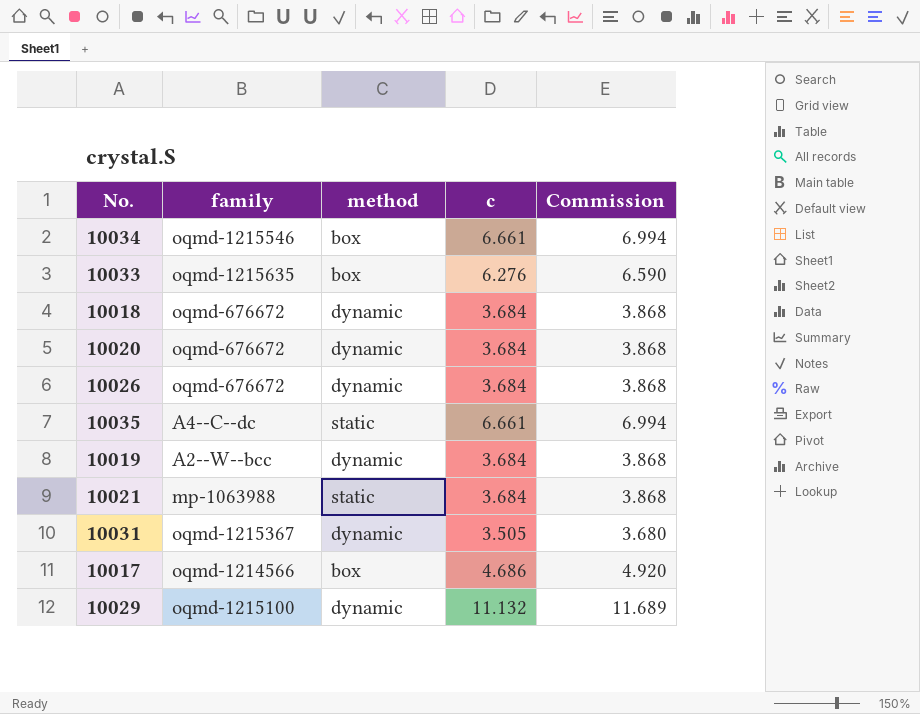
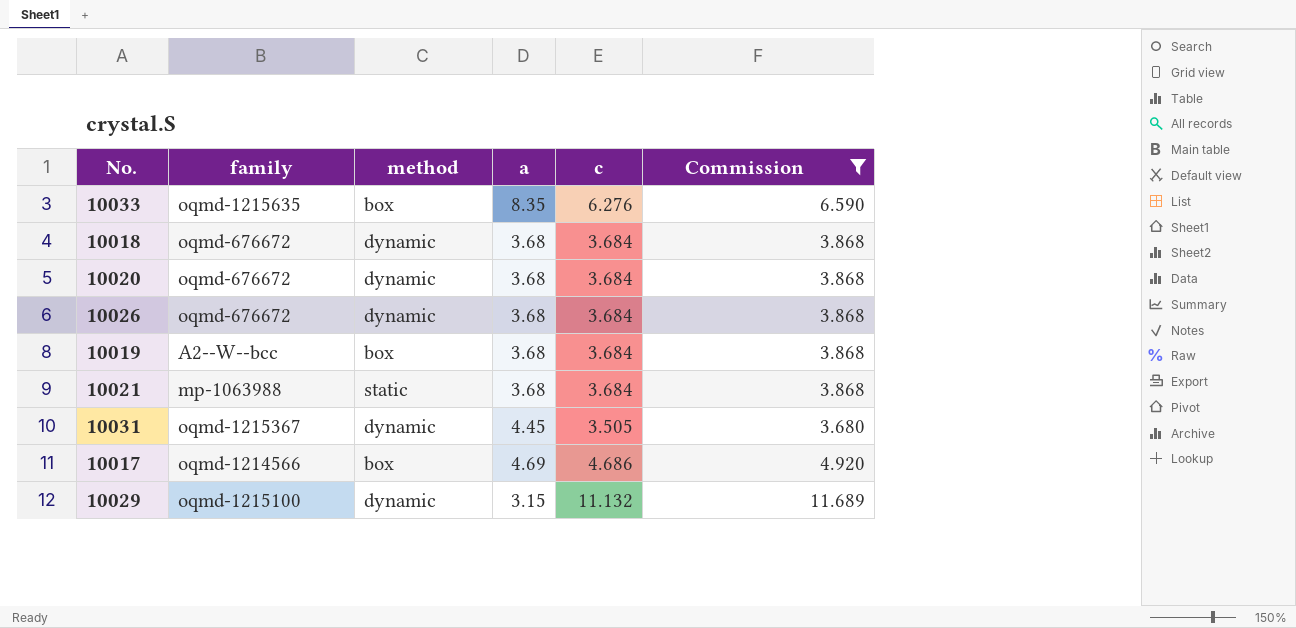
filter: none -> Commission != 6.994
column a | position: none -> 4
10019 | method: dynamic -> box

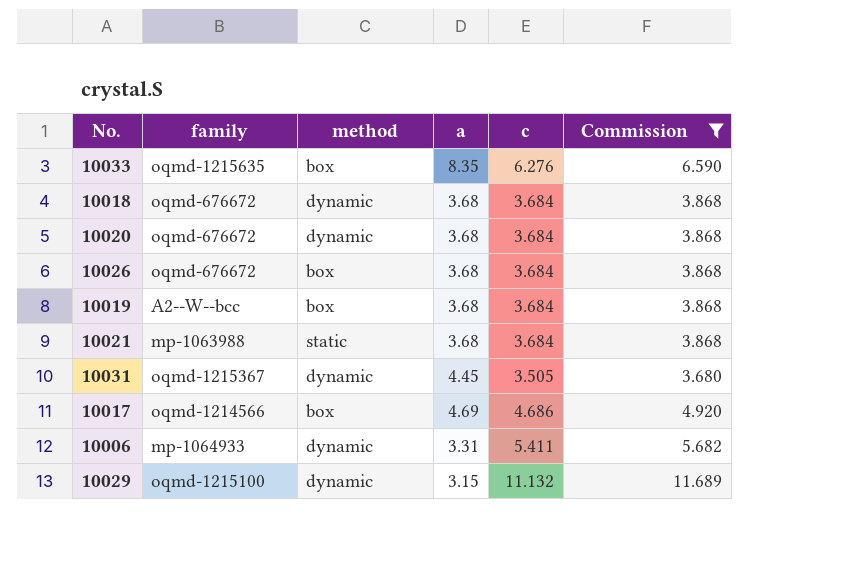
10026 | method: dynamic -> box
row 10006: none -> mp-1064933 | dynamic | 3.31 | 5.411 | 5.682

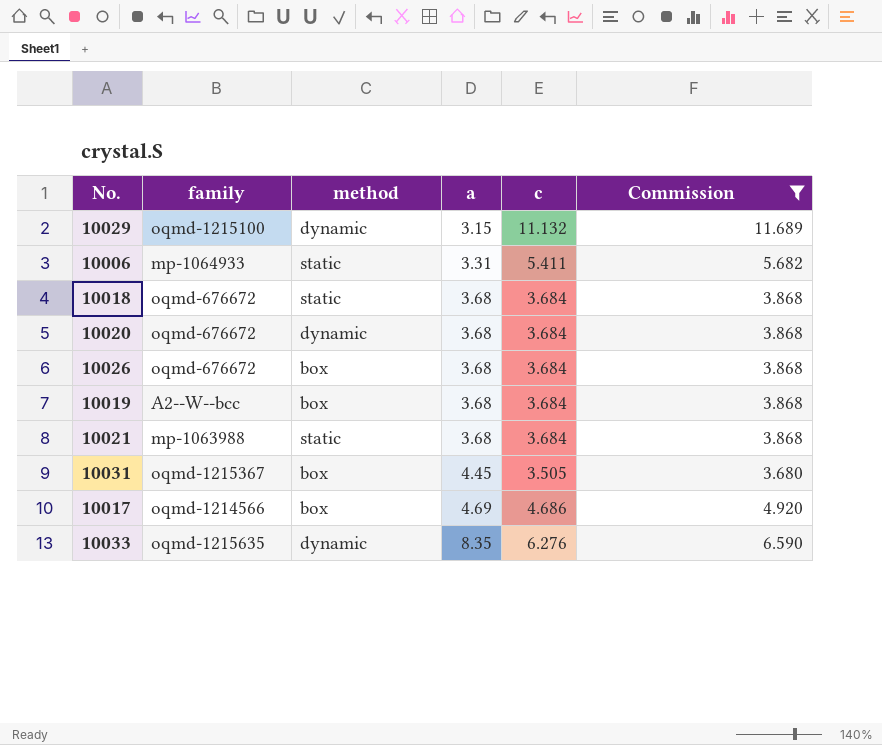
row order: none -> a ascending
10006 | method: dynamic -> static
10018 | method: dynamic -> static
10031 | method: dynamic -> box
10033 | method: box -> dynamic

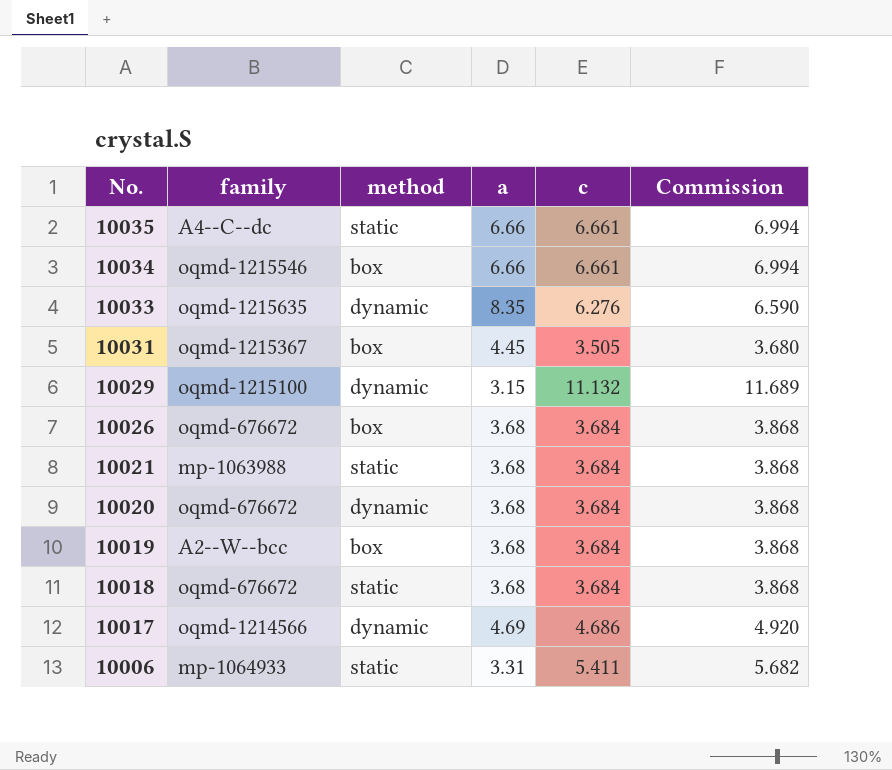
filter: Commission != 6.994 -> none
row order: a ascending -> No. descending
10017 | method: box -> dynamic

